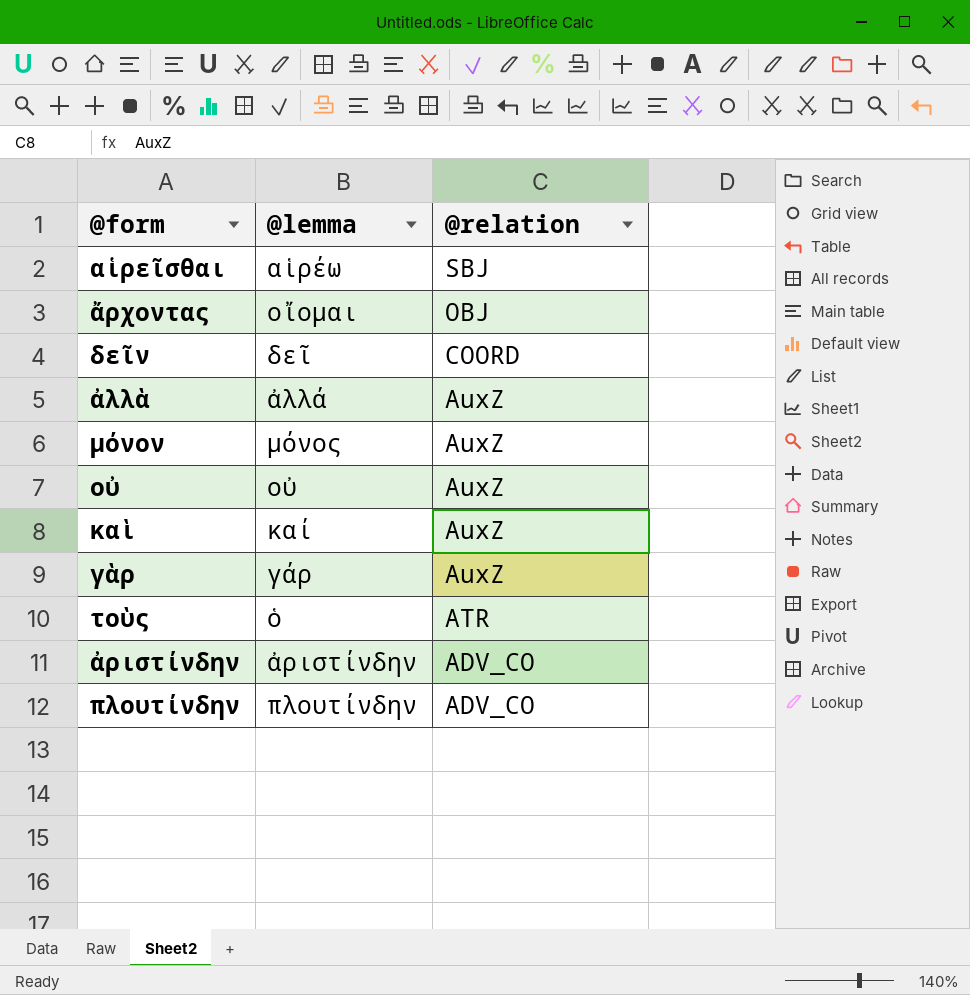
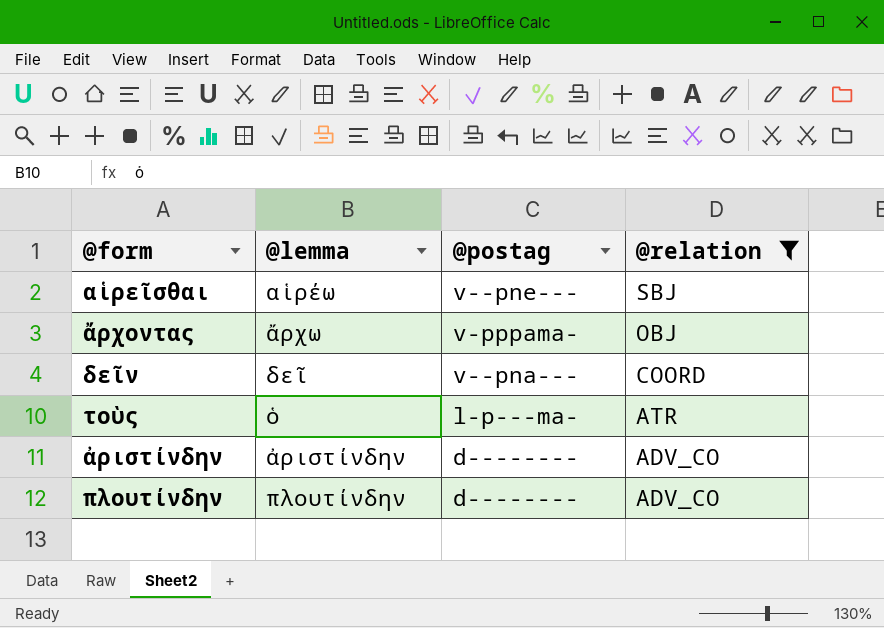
filter: none -> @relation != AuxZ
column @postag | position: none -> 3
ἄρχοντας | @lemma: οἴομαι -> ἄρχω

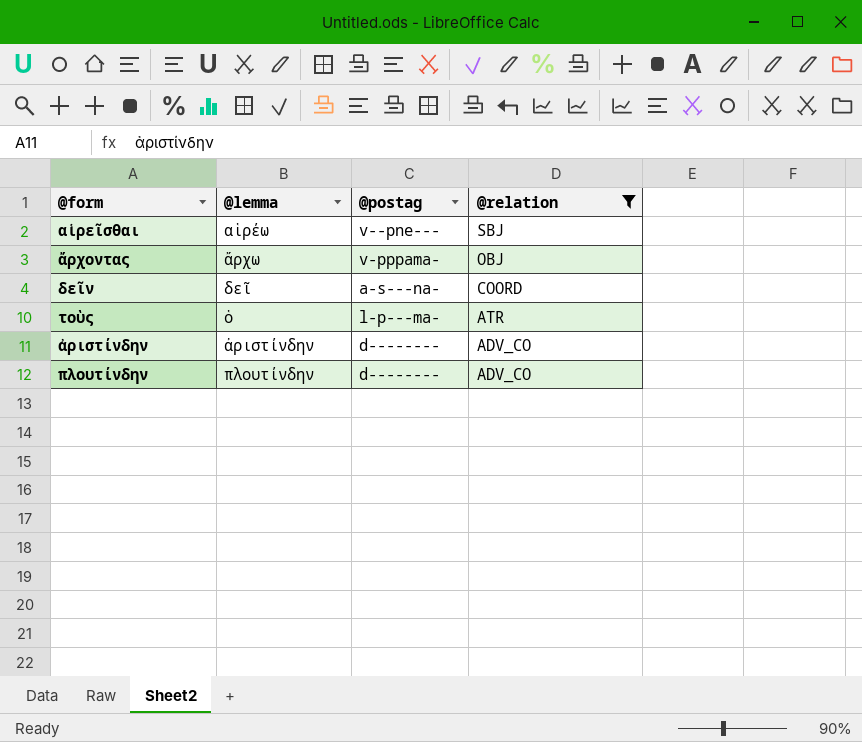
δεῖν | @postag: v--pna--- -> a-s---na-

